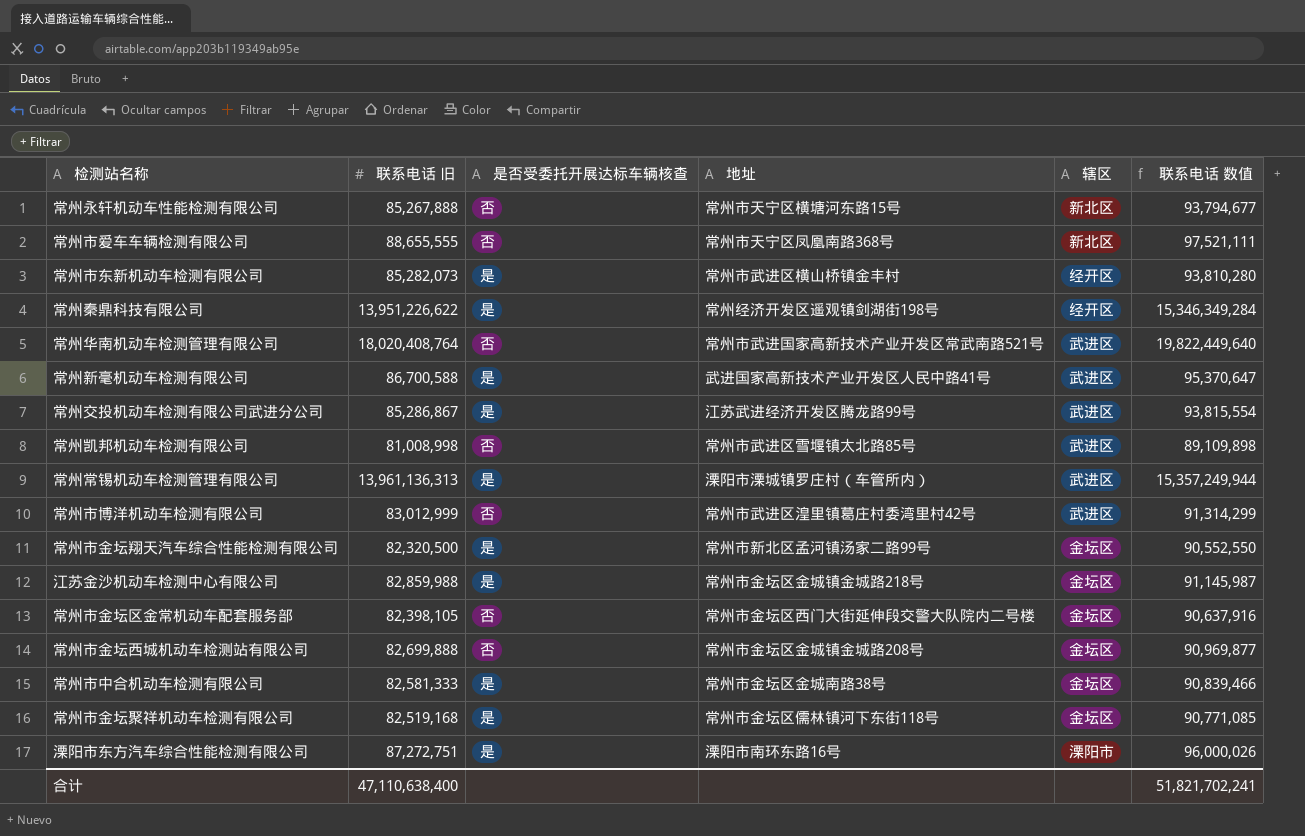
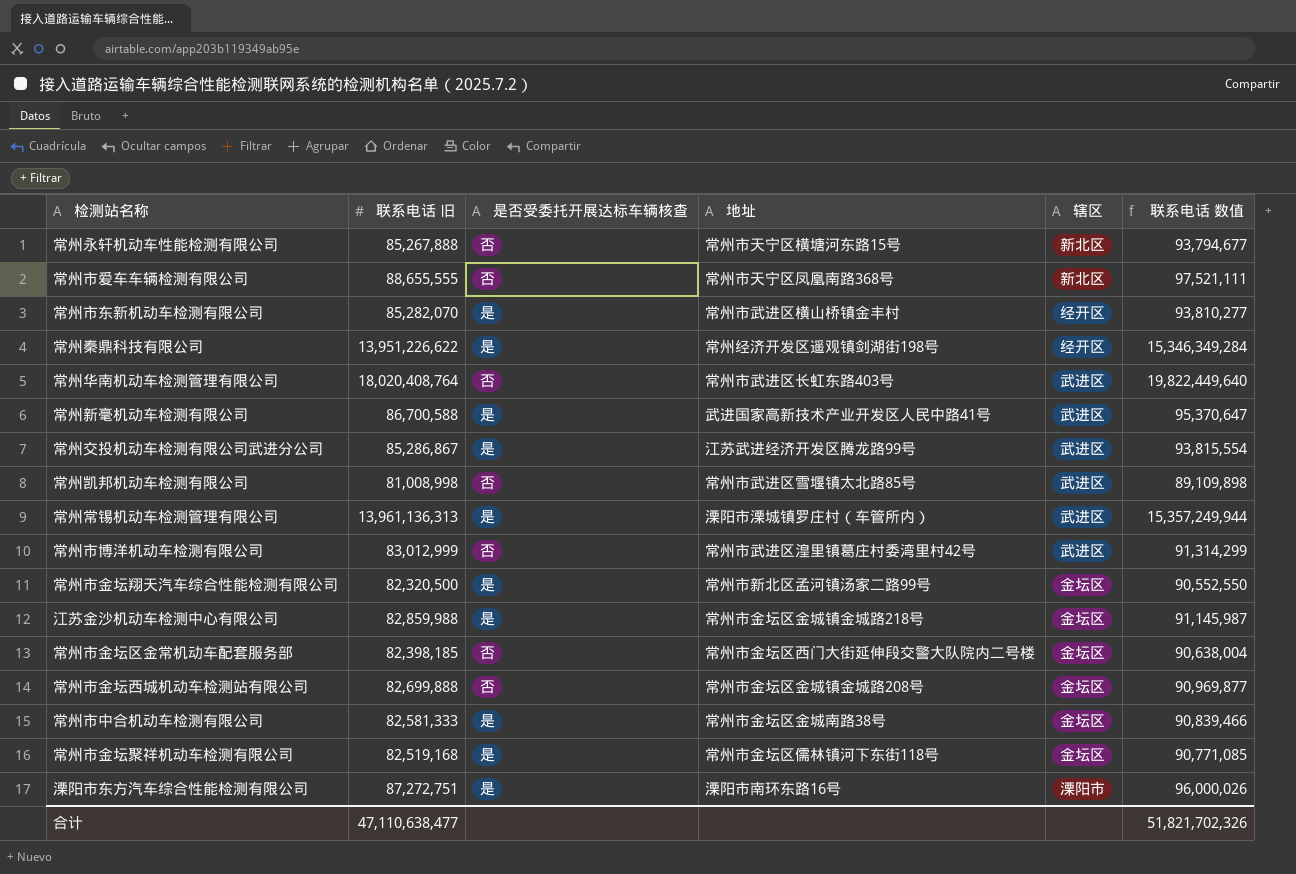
常州市东新机动车检测有限公司 | 联系电话 旧: 85,282,073 -> 85,282,070
常州市东新机动车检测有限公司 | 联系电话 数值: 93,810,280 -> 93,810,277
常州华南机动车检测管理有限公司 | 地址: 常州市武进国家高新技术产业开发区常武南路521号 -> 常州市武进区长虹东路403号
常州市金坛区金常机动车配套服务部 | 联系电话 旧: 82,398,105 -> 82,398,185
常州市金坛区金常机动车配套服务部 | 联系电话 数值: 90,637,916 -> 90,638,004
合计 | 联系电话 旧: 47,110,638,400 -> 47,110,638,477
合计 | 联系电话 数值: 51,821,702,241 -> 51,821,702,326

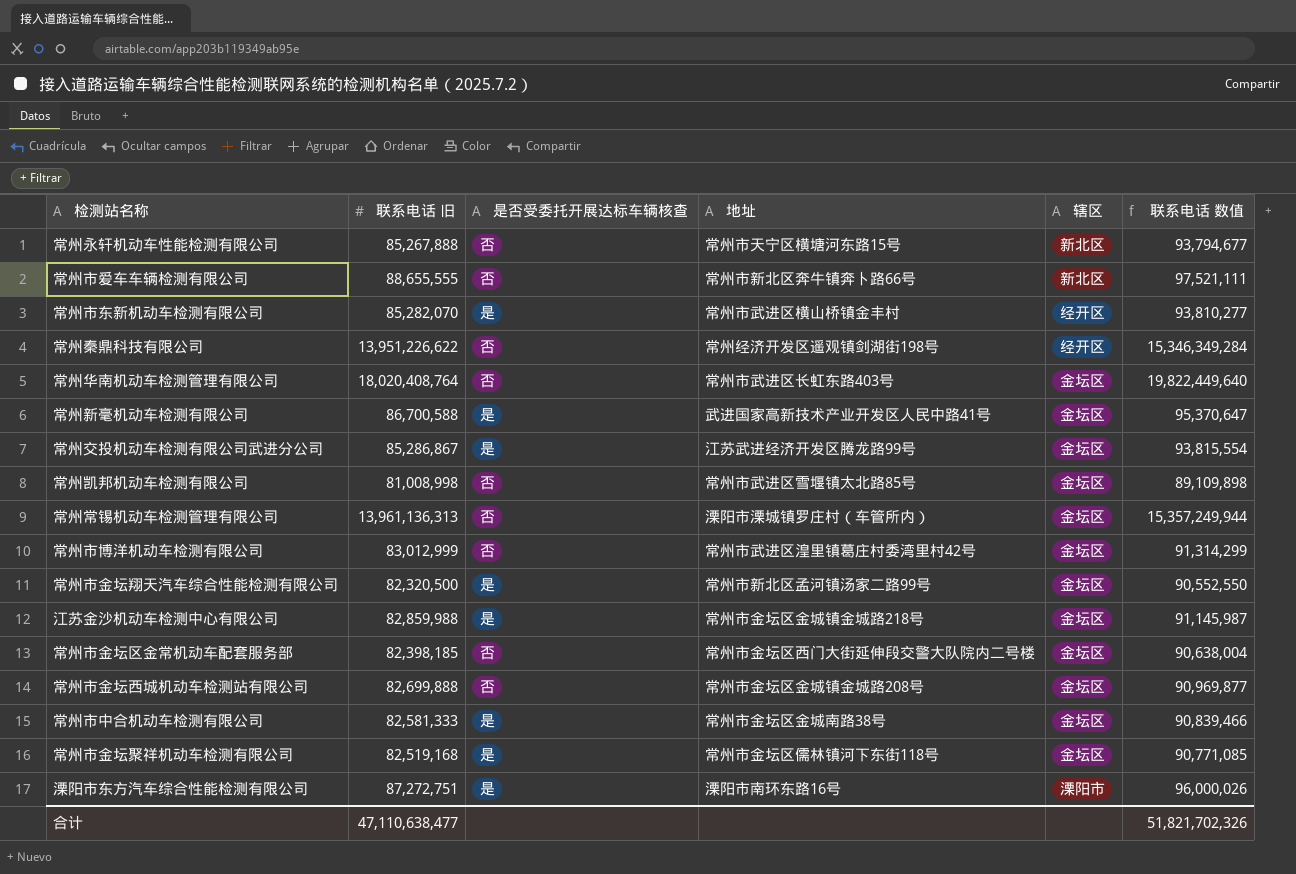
常州市爱车车辆检测有限公司 | 地址: 常州市天宁区凤凰南路368号 -> 常州市新北区奔牛镇奔卜路66号
常州秦鼎科技有限公司 | 是否受委托开展达标车辆核查: 是 -> 否
常州华南机动车检测管理有限公司 | 辖区: 武进区 -> 金坛区
常州新毫机动车检测有限公司 | 辖区: 武进区 -> 金坛区
常州交投机动车检测有限公司武进分公司 | 辖区: 武进区 -> 金坛区
常州凯邦机动车检测有限公司 | 辖区: 武进区 -> 金坛区
常州常锡机动车检测管理有限公司 | 是否受委托开展达标车辆核查: 是 -> 否
常州常锡机动车检测管理有限公司 | 辖区: 武进区 -> 金坛区
常州市博洋机动车检测有限公司 | 辖区: 武进区 -> 金坛区

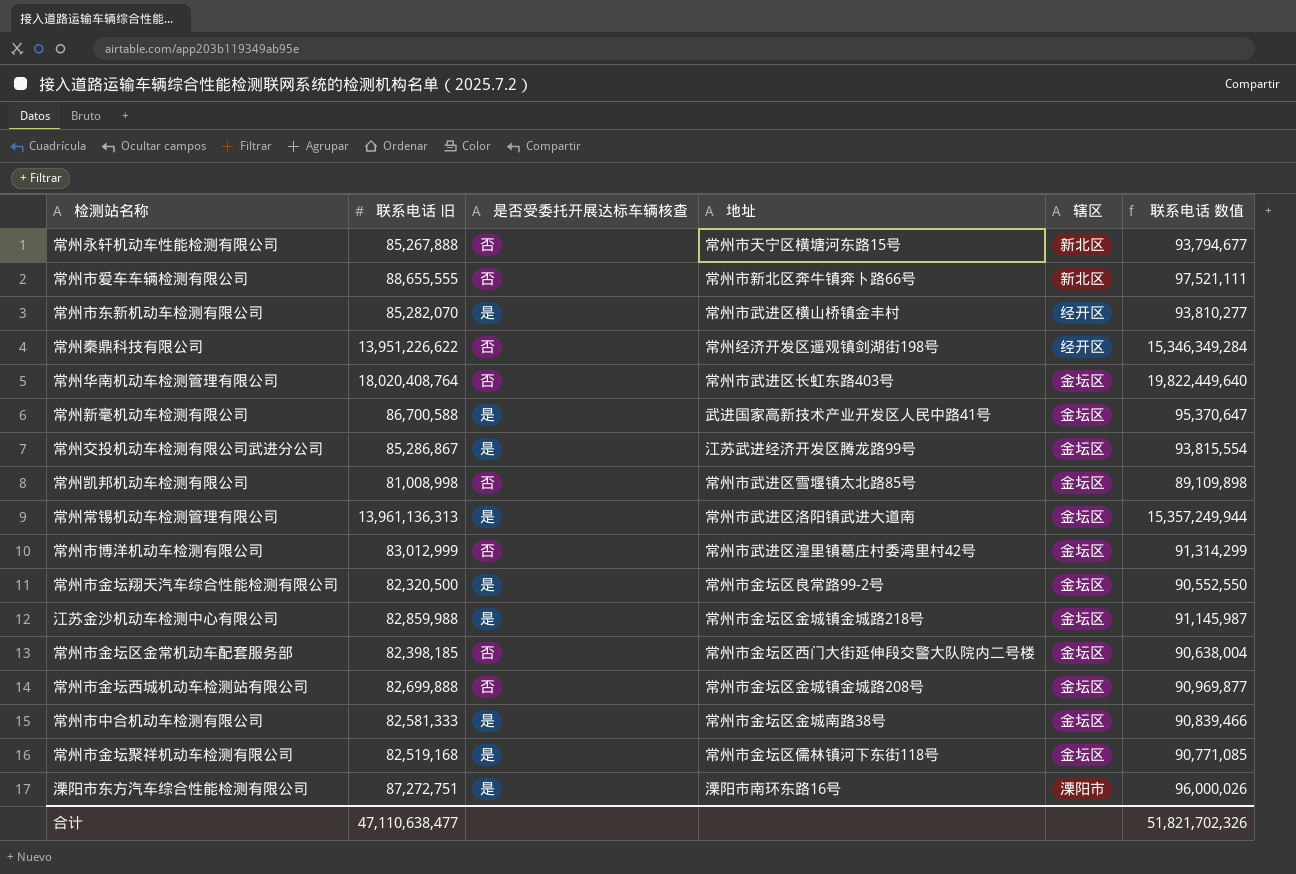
常州常锡机动车检测管理有限公司 | 是否受委托开展达标车辆核查: 否 -> 是
常州常锡机动车检测管理有限公司 | 地址: 溧阳市溧城镇罗庄村（车管所内） -> 常州市武进区洛阳镇武进大道南
常州市金坛翔天汽车综合性能检测有限公司 | 地址: 常州市新北区孟河镇汤家二路99号 -> 常州市金坛区良常路99-2号

